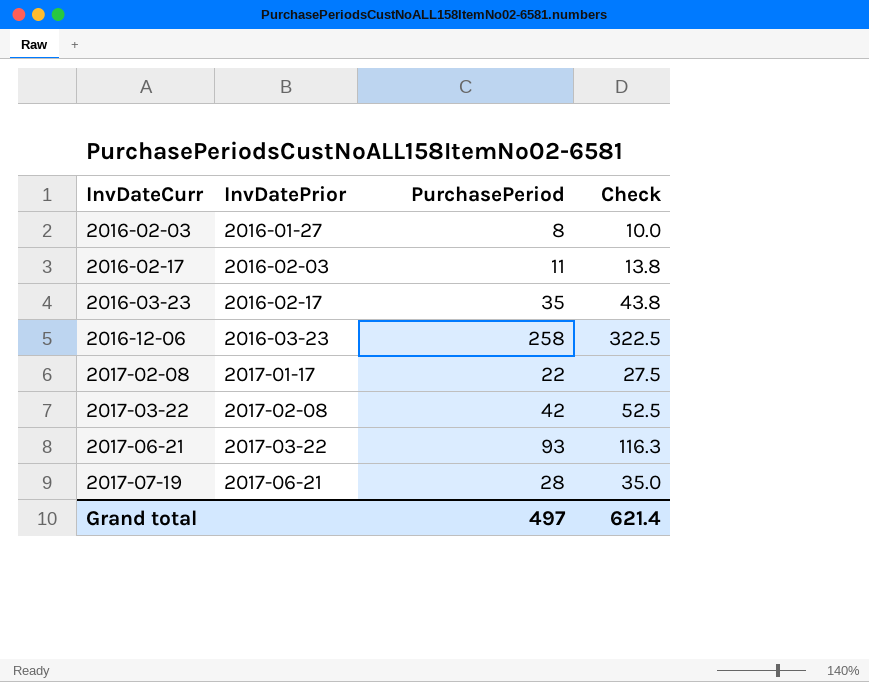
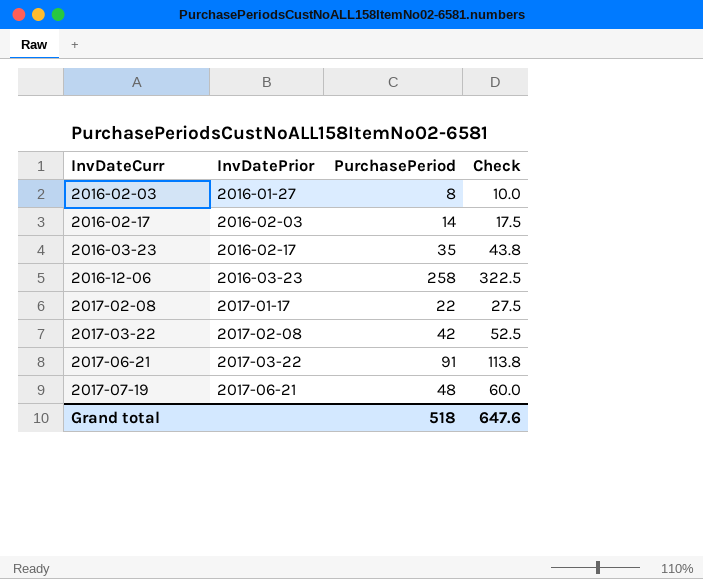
2016-02-17 | PurchasePeriod: 11 -> 14
2016-02-17 | Check: 13.8 -> 17.5
2017-06-21 | PurchasePeriod: 93 -> 91
2017-06-21 | Check: 116.3 -> 113.8
2017-07-19 | PurchasePeriod: 28 -> 48
2017-07-19 | Check: 35.0 -> 60.0
Grand total | PurchasePeriod: 497 -> 518
Grand total | Check: 621.4 -> 647.6

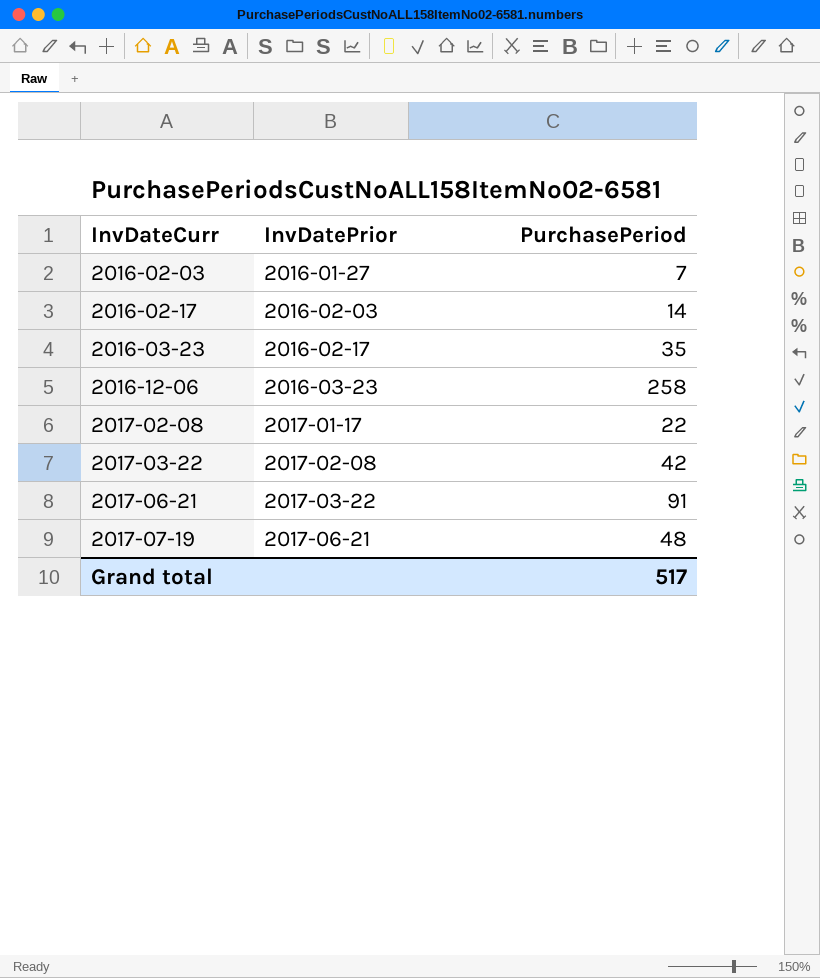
column Check | formula: [PurchasePeriod] * 1.25 -> none
2016-02-03 | PurchasePeriod: 8 -> 7
Grand total | PurchasePeriod: 518 -> 517

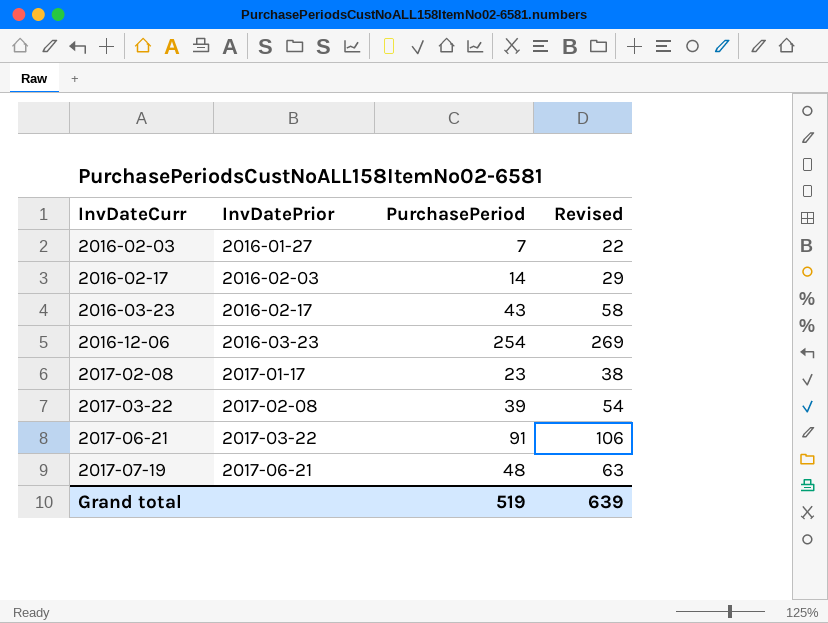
column Revised | formula: none -> [PurchasePeriod] + 15
2016-03-23 | PurchasePeriod: 35 -> 43
2016-12-06 | PurchasePeriod: 258 -> 254
2017-02-08 | PurchasePeriod: 22 -> 23
2017-03-22 | PurchasePeriod: 42 -> 39
Grand total | PurchasePeriod: 517 -> 519

